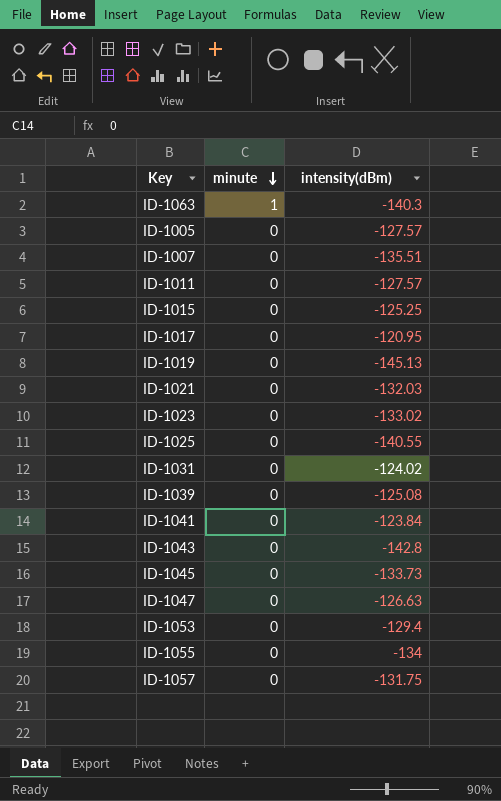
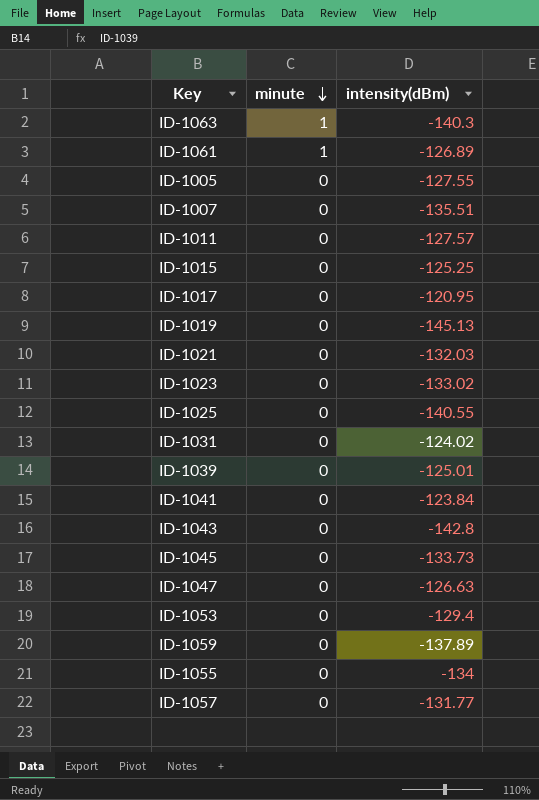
row ID-1061: none -> 1 | -126.89
ID-1005 | intensity(dBm): -127.57 -> -127.55
ID-1039 | intensity(dBm): -125.08 -> -125.01
row ID-1059: none -> 0 | -137.89
ID-1057 | intensity(dBm): -131.75 -> -131.77

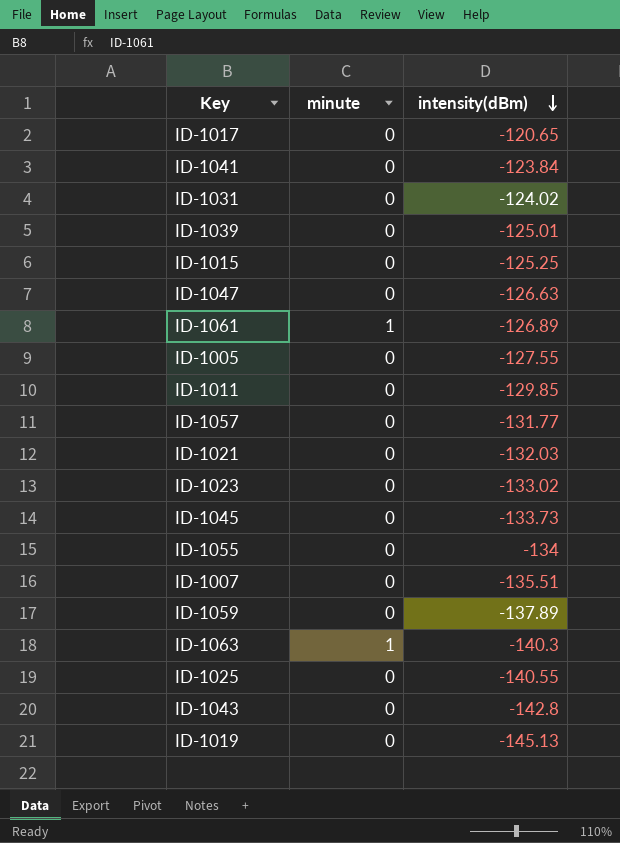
row order: minute descending -> intensity(dBm) descending
row ID-1053: 0 | -129.4 -> none
ID-1017 | intensity(dBm): -120.95 -> -120.65
ID-1011 | intensity(dBm): -127.57 -> -129.85

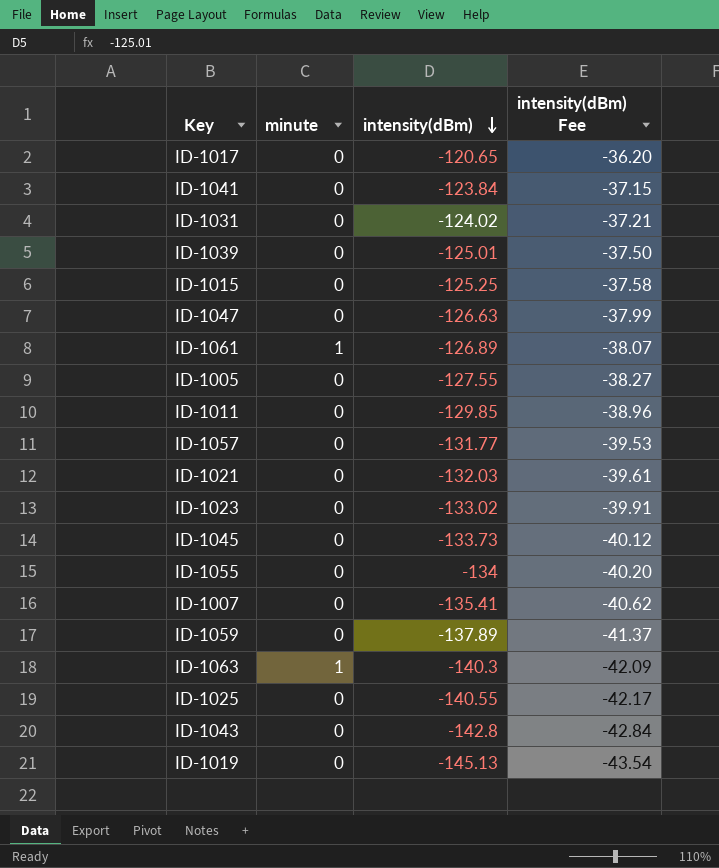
column intensity(dBm) Fee | formula: none -> [intensity(dBm)] * 0.3
ID-1007 | intensity(dBm): -135.51 -> -135.41

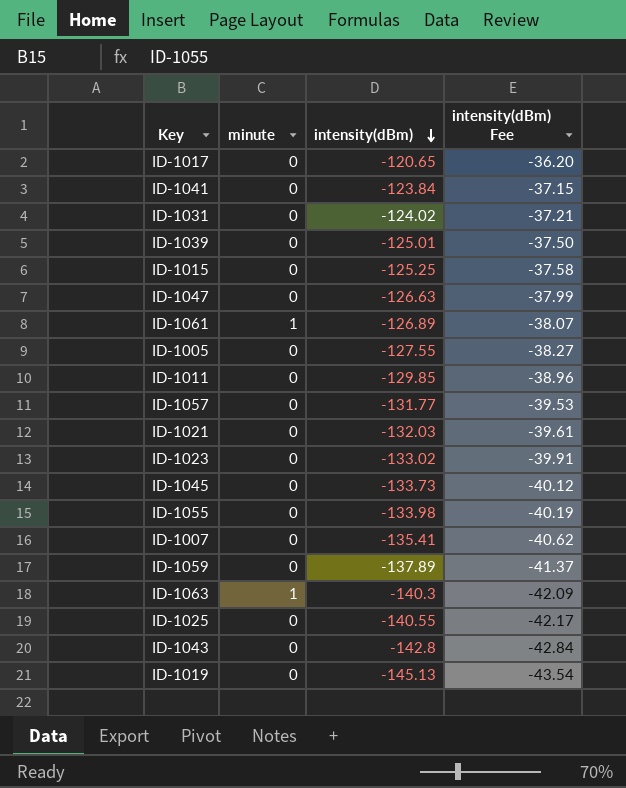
ID-1055 | intensity(dBm): -134 -> -133.98
ID-1055 | intensity(dBm) Fee: -40.20 -> -40.19

